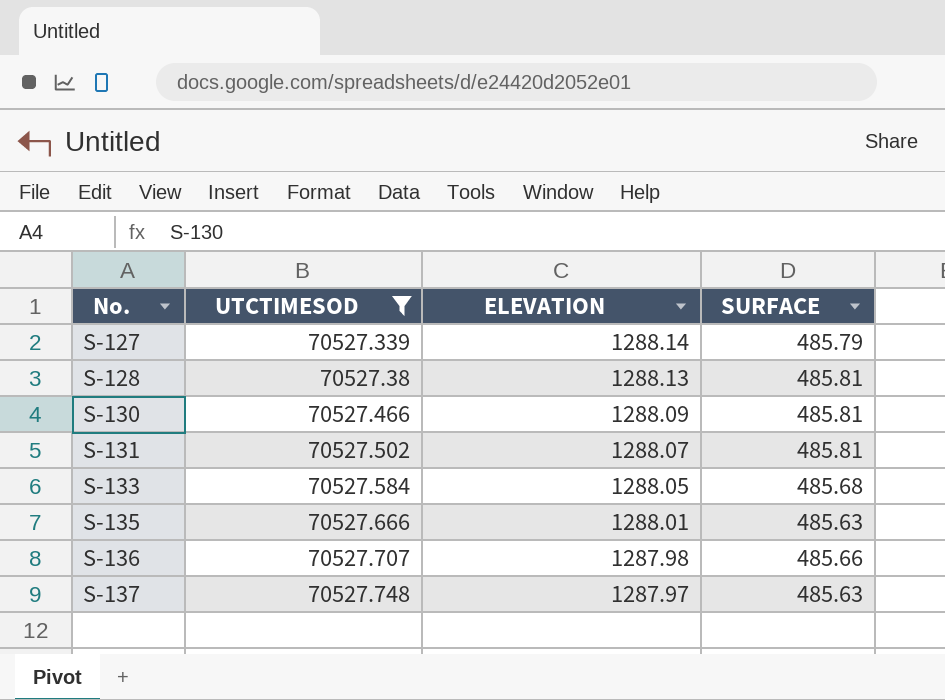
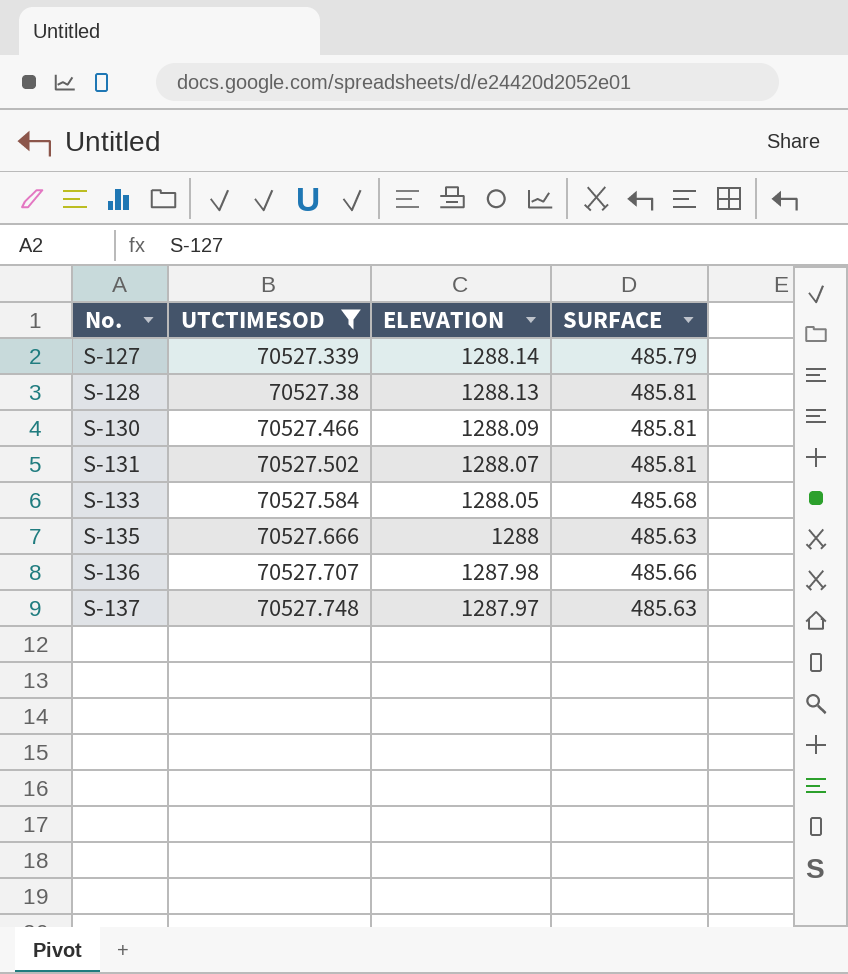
S-135 | ELEVATION: 1288.01 -> 1288

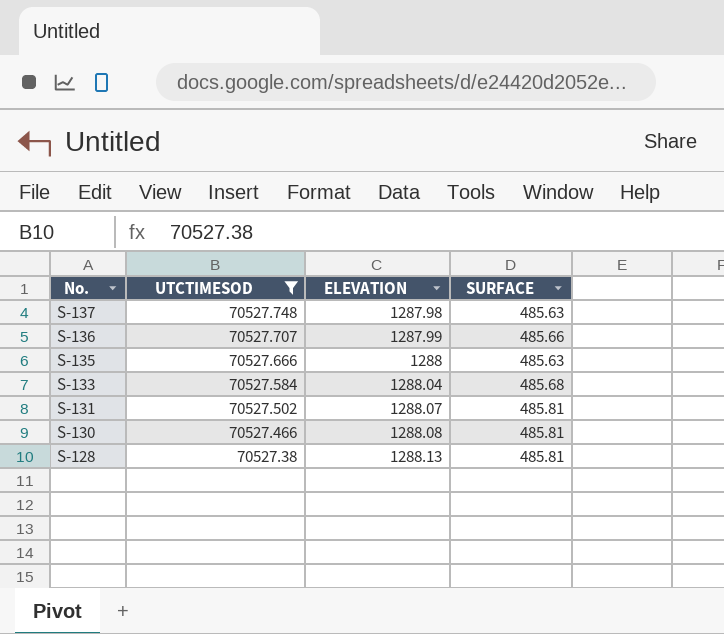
row order: No. ascending -> No. descending
row S-127: 70527.339 | 1288.14 | 485.79 -> none
S-137 | ELEVATION: 1287.97 -> 1287.98
S-136 | ELEVATION: 1287.98 -> 1287.99
S-133 | ELEVATION: 1288.05 -> 1288.04
S-130 | ELEVATION: 1288.09 -> 1288.08

